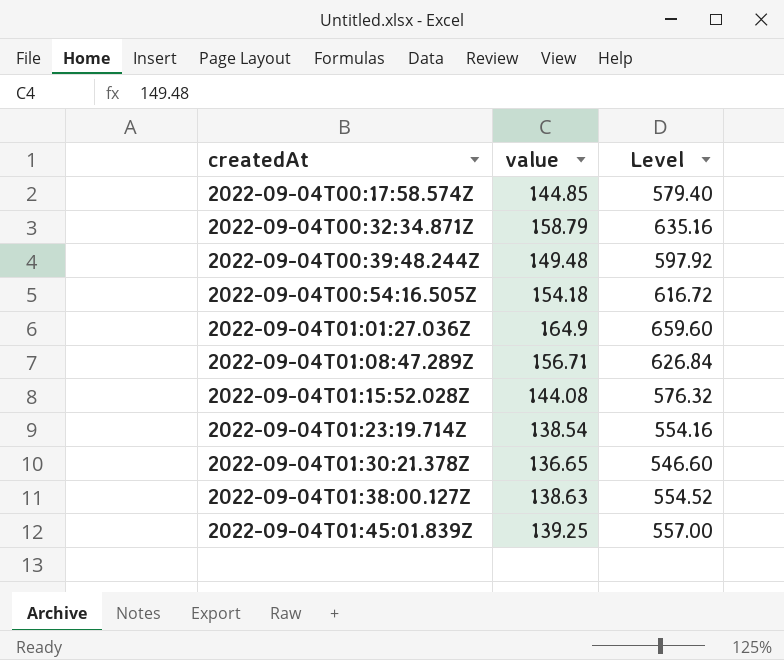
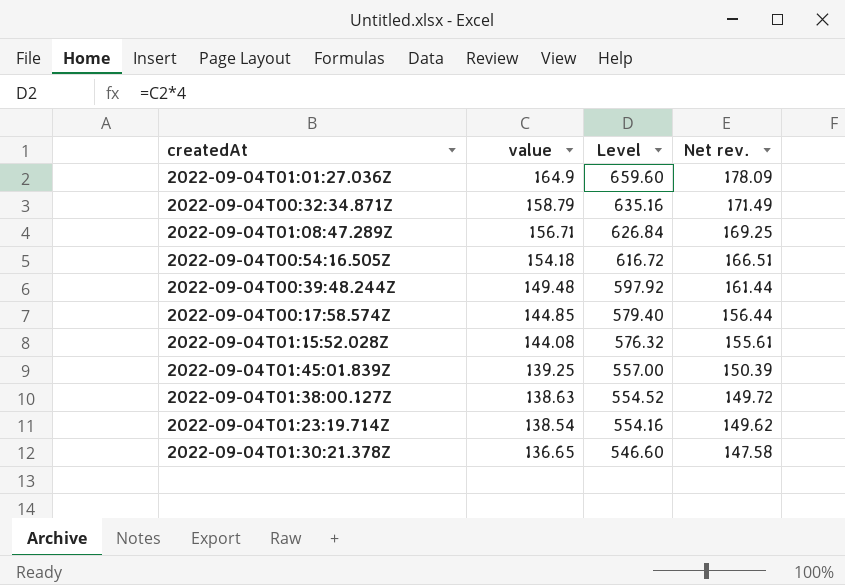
row order: createdAt ascending -> value descending
column Net rev. | formula: none -> [value] * 1.08

